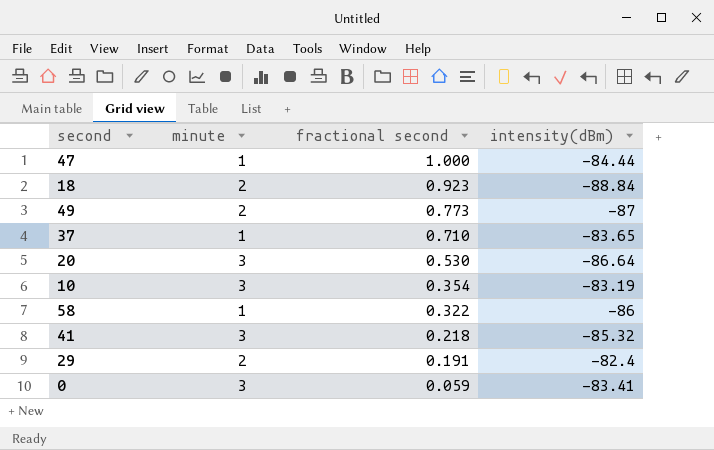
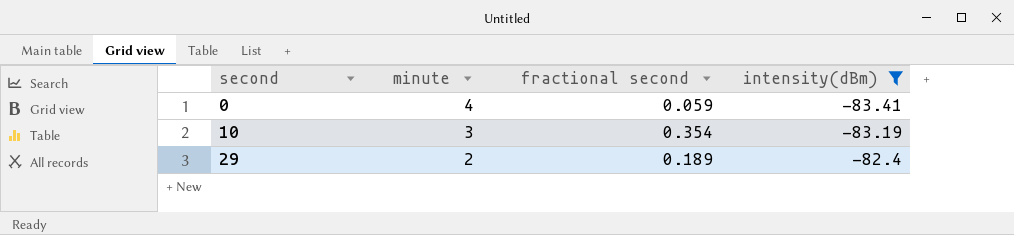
filter: none -> intensity(dBm) >= -83.41
row order: fractional second descending -> second ascending
0 | minute: 3 -> 4
29 | fractional second: 0.191 -> 0.189

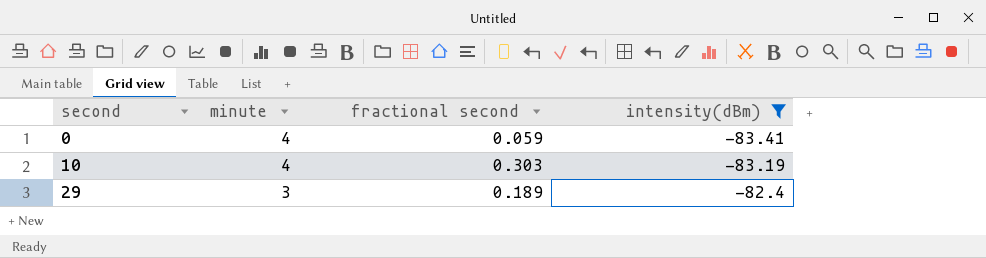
10 | minute: 3 -> 4
10 | fractional second: 0.354 -> 0.303
29 | minute: 2 -> 3

